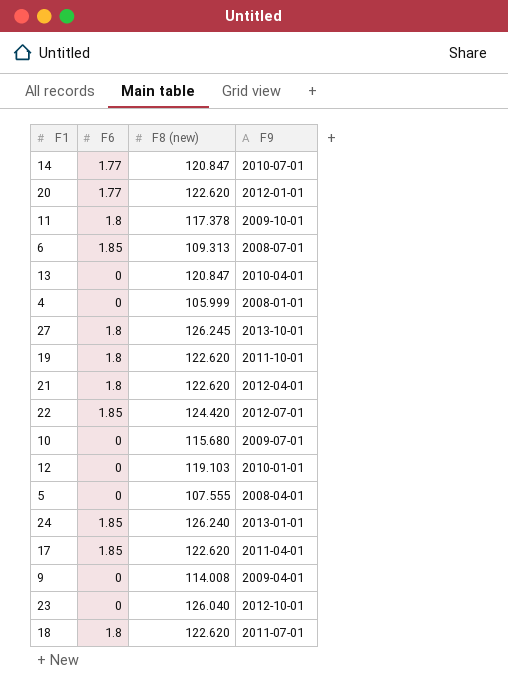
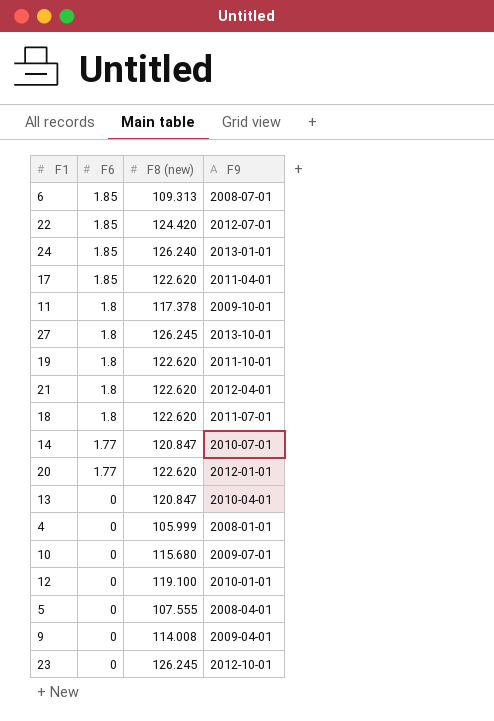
row order: none -> F6 descending
12 | F8 (new): 119.103 -> 119.100
23 | F8 (new): 126.040 -> 126.245

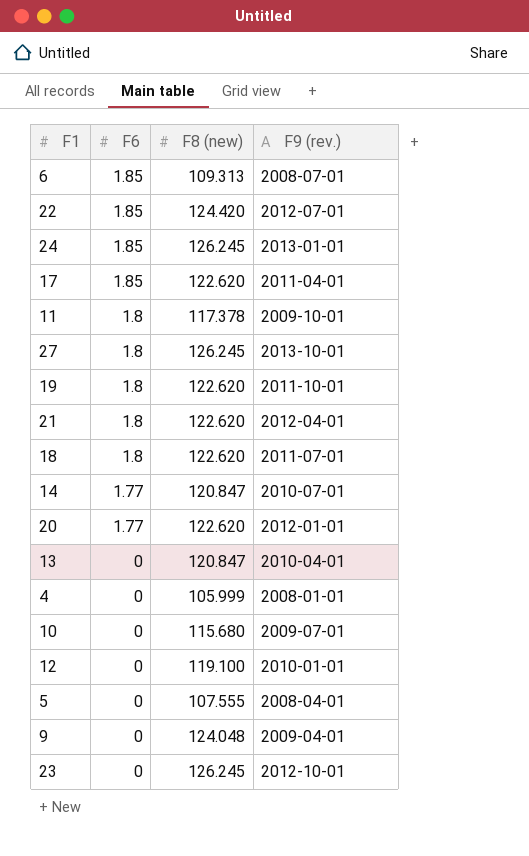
column name: F9 -> F9 (rev.)
24 | F8 (new): 126.240 -> 126.245
9 | F8 (new): 114.008 -> 124.048

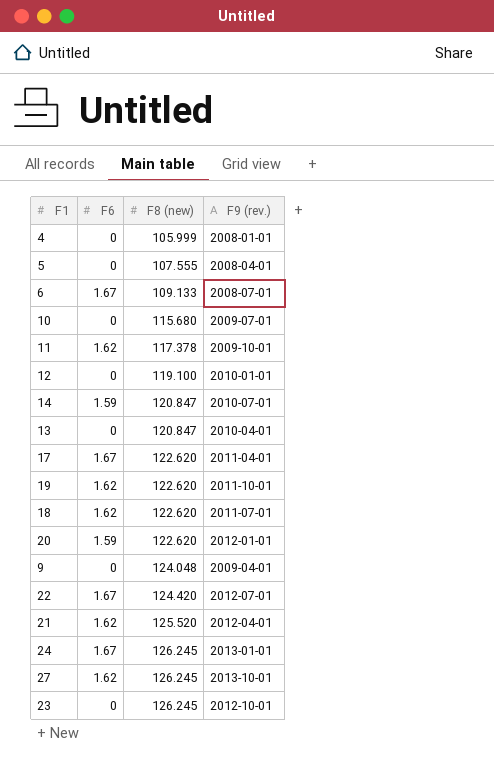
row order: F6 descending -> F8 (new) ascending
6 | F6: 1.85 -> 1.67
6 | F8 (new): 109.313 -> 109.133
11 | F6: 1.8 -> 1.62
14 | F6: 1.77 -> 1.59
17 | F6: 1.85 -> 1.67
19 | F6: 1.8 -> 1.62
18 | F6: 1.8 -> 1.62
20 | F6: 1.77 -> 1.59
22 | F6: 1.85 -> 1.67
21 | F6: 1.8 -> 1.62
21 | F8 (new): 122.620 -> 125.520
24 | F6: 1.85 -> 1.67
27 | F6: 1.8 -> 1.62

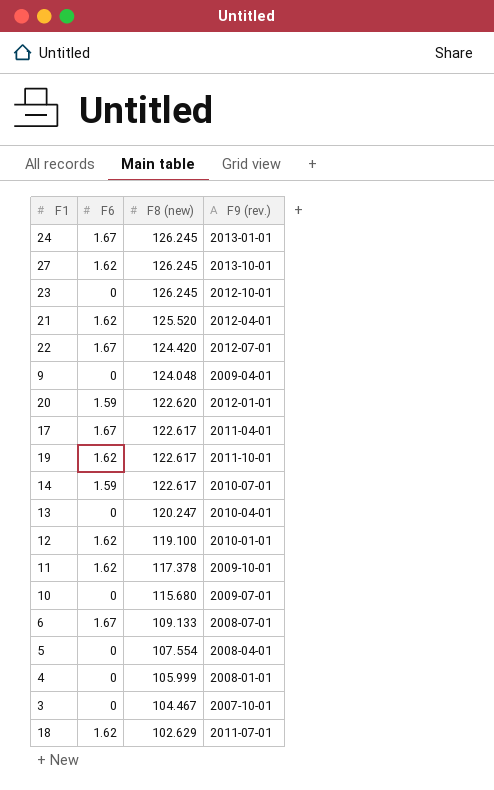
row order: F8 (new) ascending -> F8 (new) descending
17 | F8 (new): 122.620 -> 122.617
19 | F8 (new): 122.620 -> 122.617
14 | F8 (new): 120.847 -> 122.617
13 | F8 (new): 120.847 -> 120.247
12 | F6: 0 -> 1.62
5 | F8 (new): 107.555 -> 107.554
row 3: none -> 0 | 104.467 | 2007-10-01
18 | F8 (new): 122.620 -> 102.629

